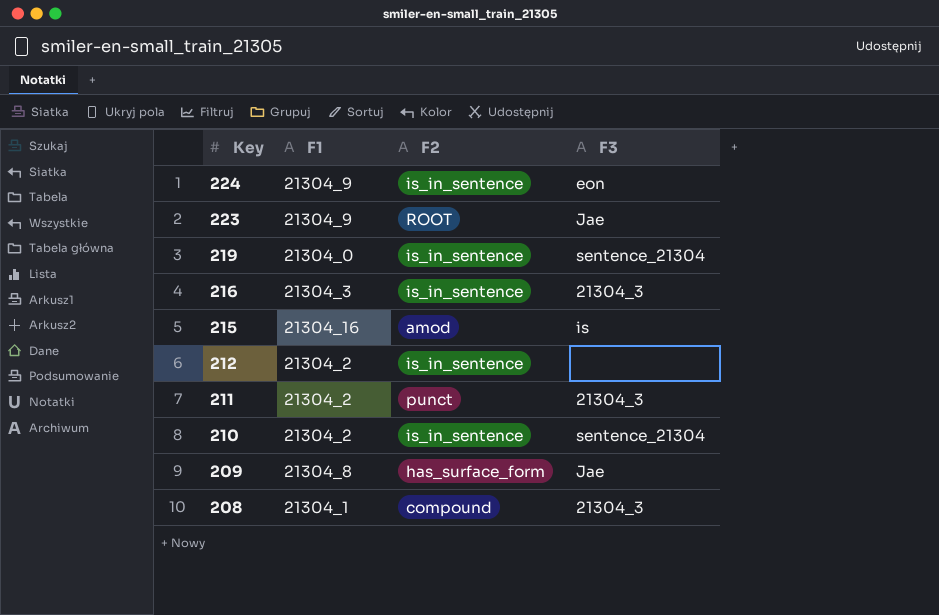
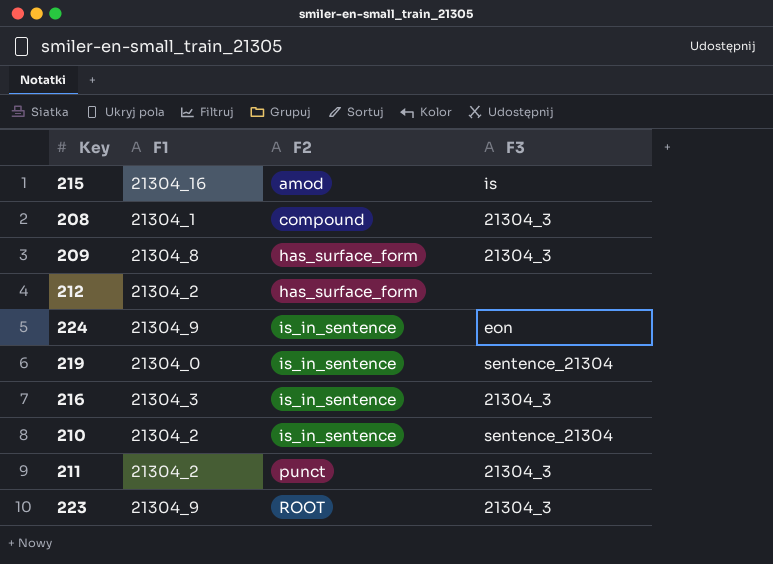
row order: Key descending -> F2 ascending
209 | F3: Jae -> 21304_3
212 | F2: is_in_sentence -> has_surface_form
223 | F3: Jae -> 21304_3

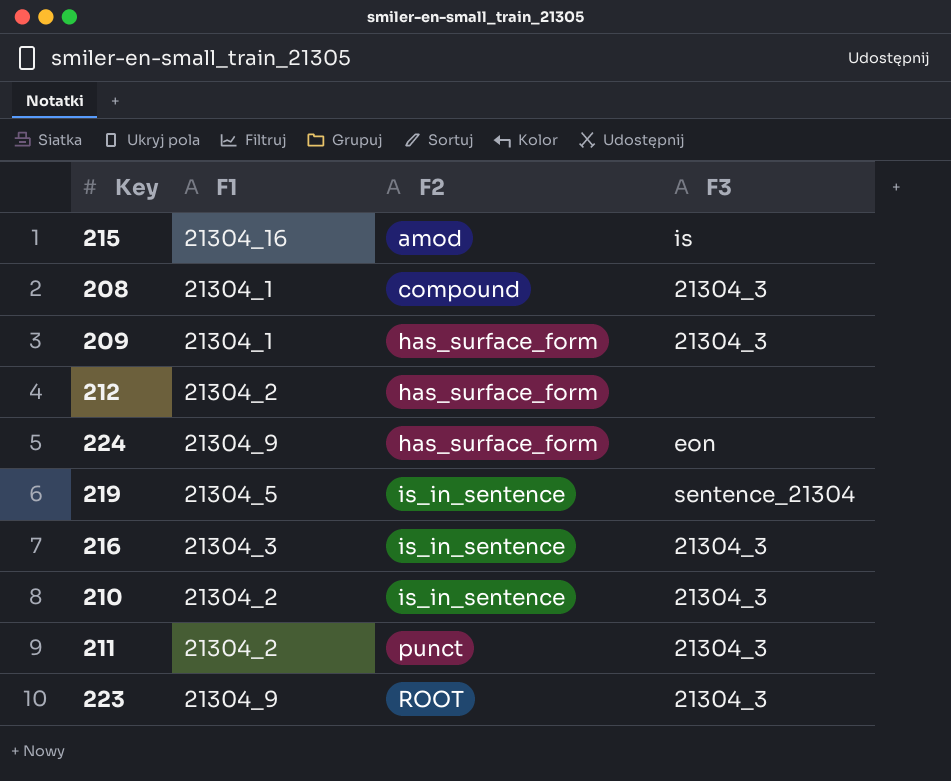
209 | F1: 21304_8 -> 21304_1
224 | F2: is_in_sentence -> has_surface_form
219 | F1: 21304_0 -> 21304_5
210 | F3: sentence_21304 -> 21304_3

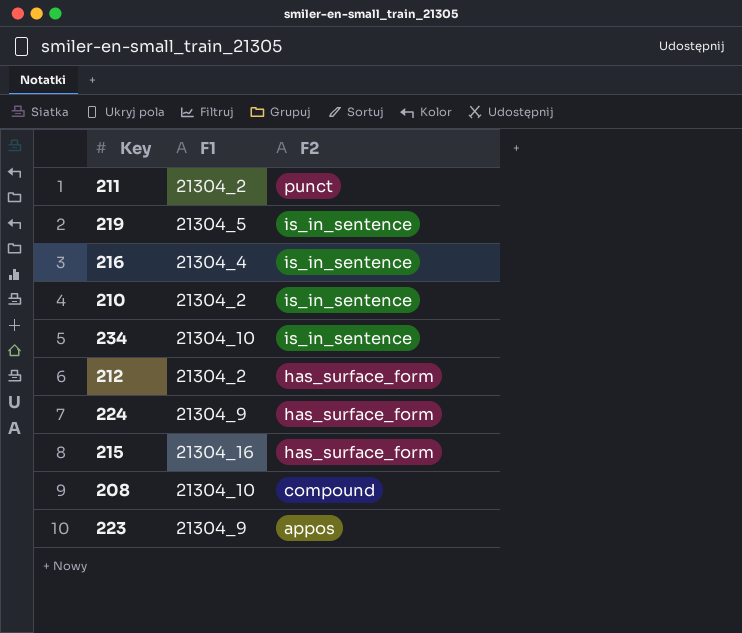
row order: F2 ascending -> F2 descending
column F3 | position: 4 -> none
row 209: 21304_1 | has_surface_form | 21304_3 -> none
216 | F1: 21304_3 -> 21304_4
row 234: none -> 21304_10 | is_in_sentence
215 | F2: amod -> has_surface_form
208 | F1: 21304_1 -> 21304_10
223 | F2: ROOT -> appos

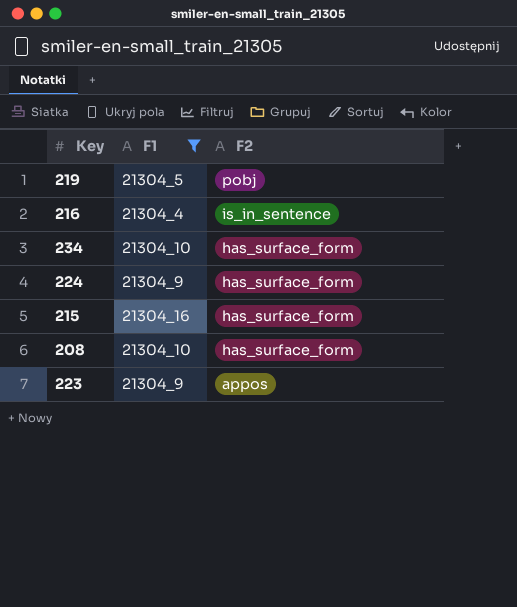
filter: none -> F1 != 21304_2
219 | F2: is_in_sentence -> pobj
234 | F2: is_in_sentence -> has_surface_form
208 | F2: compound -> has_surface_form

